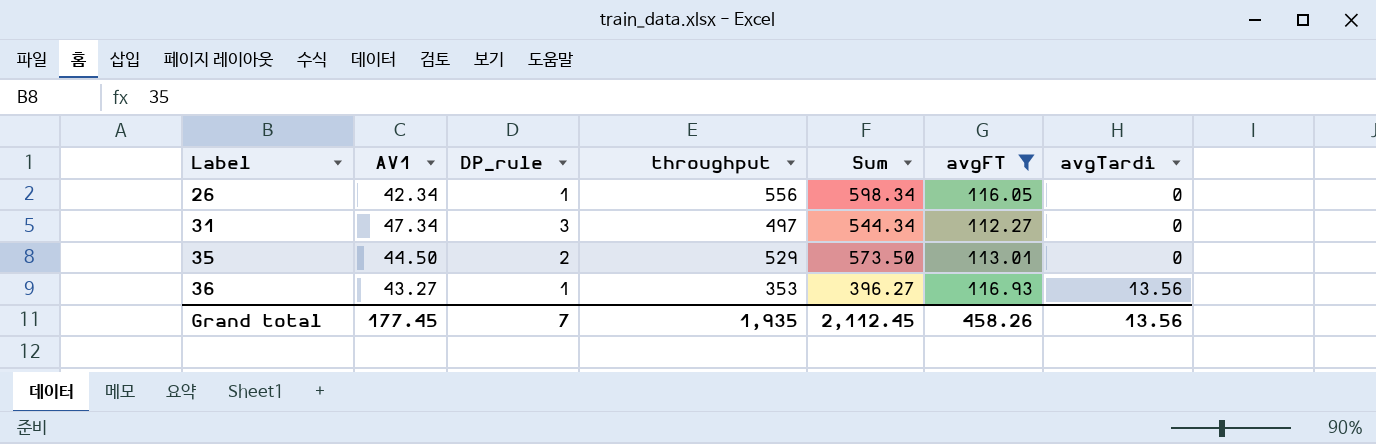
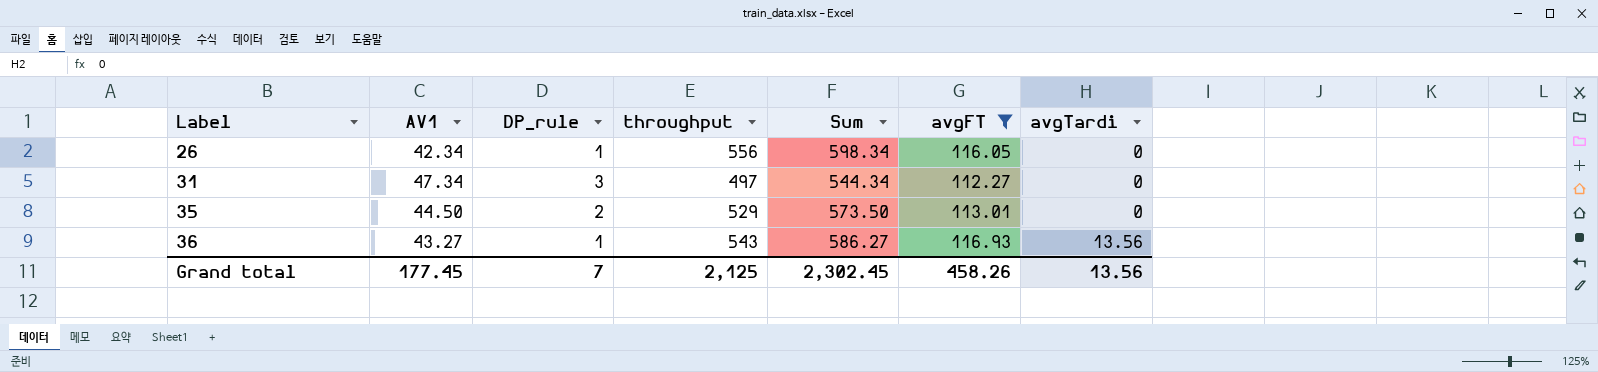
36 | throughput: 353 -> 543
36 | Sum: 396.27 -> 586.27
Grand total | throughput: 1,935 -> 2,125
Grand total | Sum: 2,112.45 -> 2,302.45

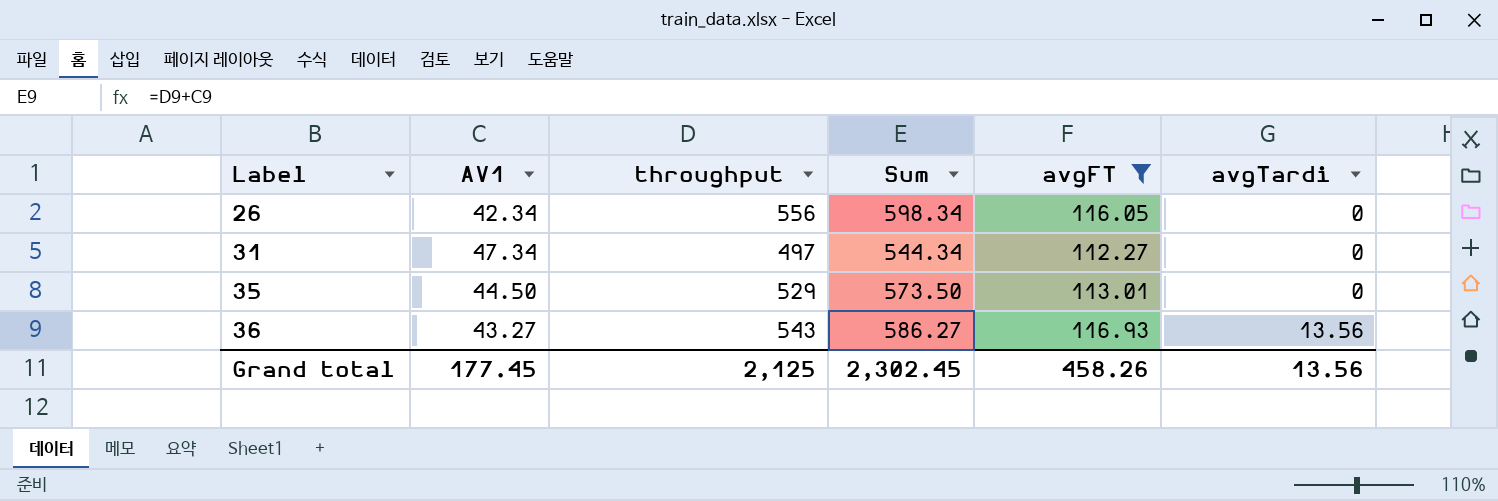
column DP_rule | position: 3 -> none

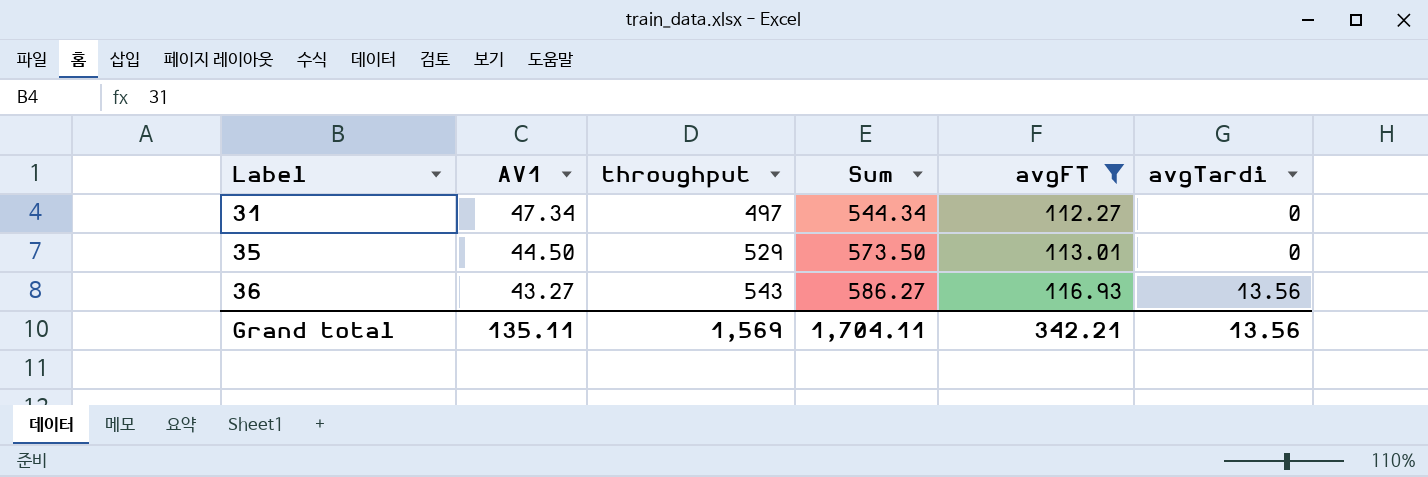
row 26: 42.34 | 556 | 598.34 | 116.05 | 0 -> none
Grand total | AV1: 177.45 -> 135.11
Grand total | throughput: 2,125 -> 1,569
Grand total | Sum: 2,302.45 -> 1,704.11
Grand total | avgFT: 458.26 -> 342.21

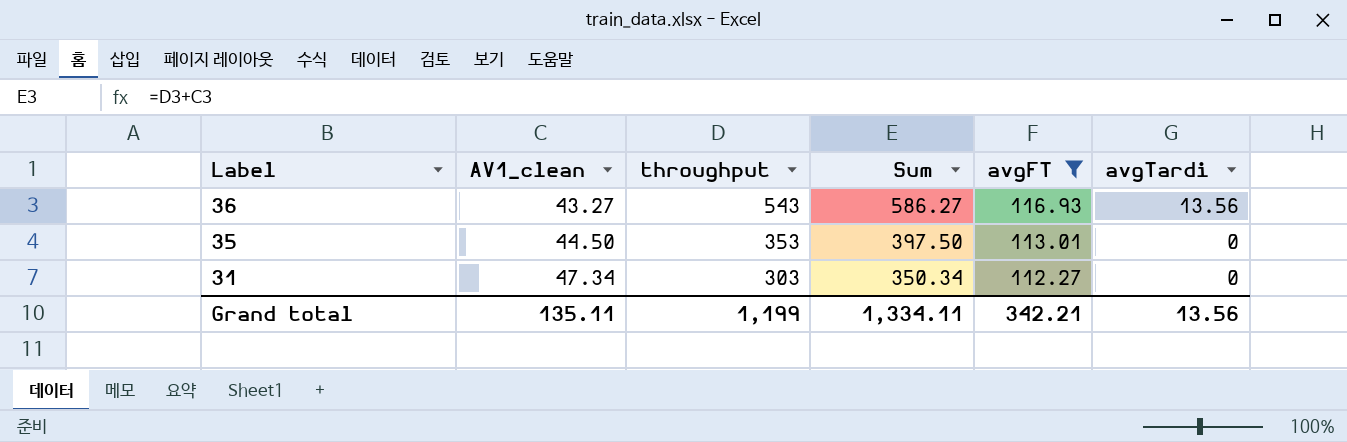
row order: Label ascending -> Label descending
column name: AV1 -> AV1_clean
35 | throughput: 529 -> 353
35 | Sum: 573.50 -> 397.50
31 | throughput: 497 -> 303
31 | Sum: 544.34 -> 350.34
Grand total | throughput: 1,569 -> 1,199
Grand total | Sum: 1,704.11 -> 1,334.11

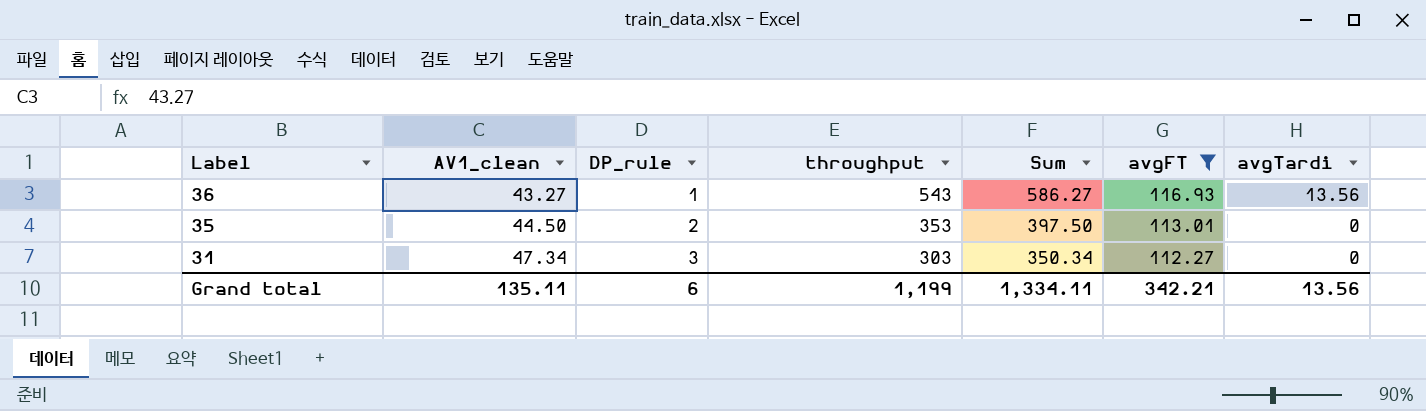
column DP_rule | position: none -> 3

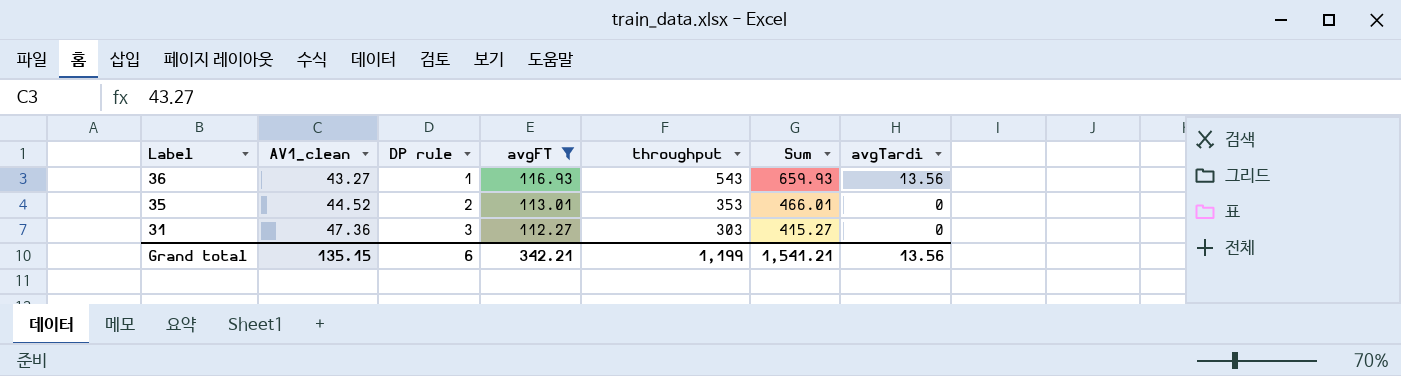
column name: DP_rule -> DP rule
column avgFT | position: 6 -> 4
column Sum | formula: [AV1_clean] + [throughput] -> [avgFT] + [throughput]
35 | AV1_clean: 44.50 -> 44.52
31 | AV1_clean: 47.34 -> 47.36
Grand total | AV1_clean: 135.11 -> 135.15
Grand total | Sum: 1,334.11 -> 1,541.21

